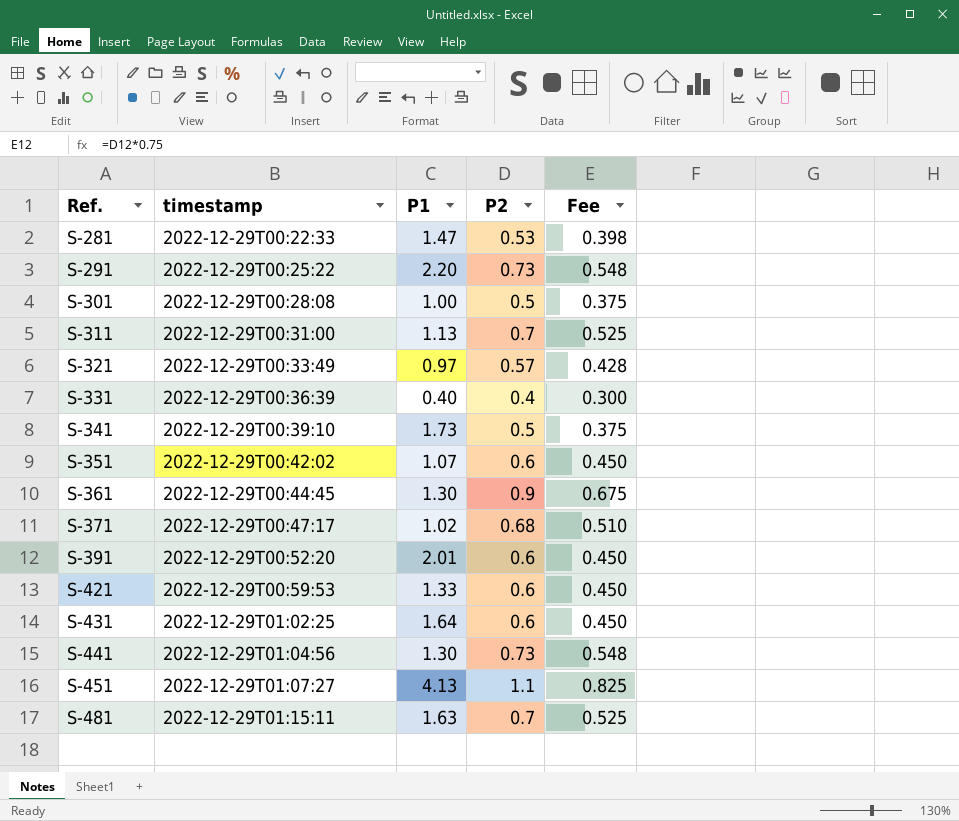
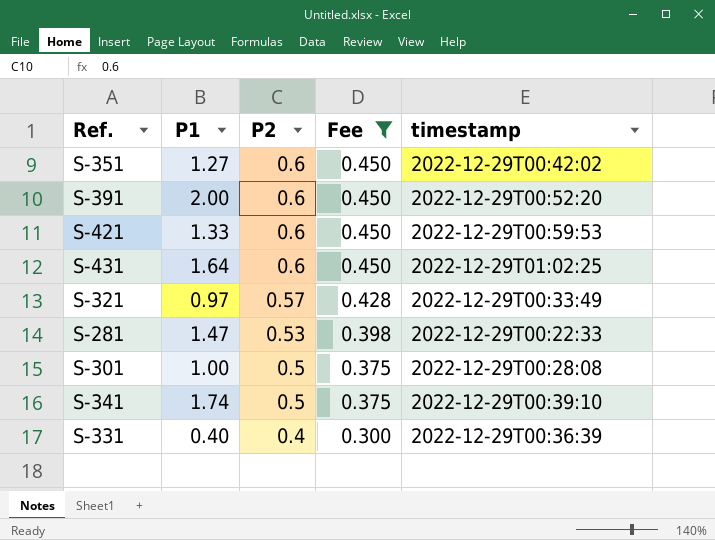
filter: none -> Fee <= 0.450
row order: Ref. ascending -> P2 descending
column timestamp | position: 2 -> 5
S-351 | P1: 1.07 -> 1.27
S-391 | P1: 2.01 -> 2.00
S-341 | P1: 1.73 -> 1.74

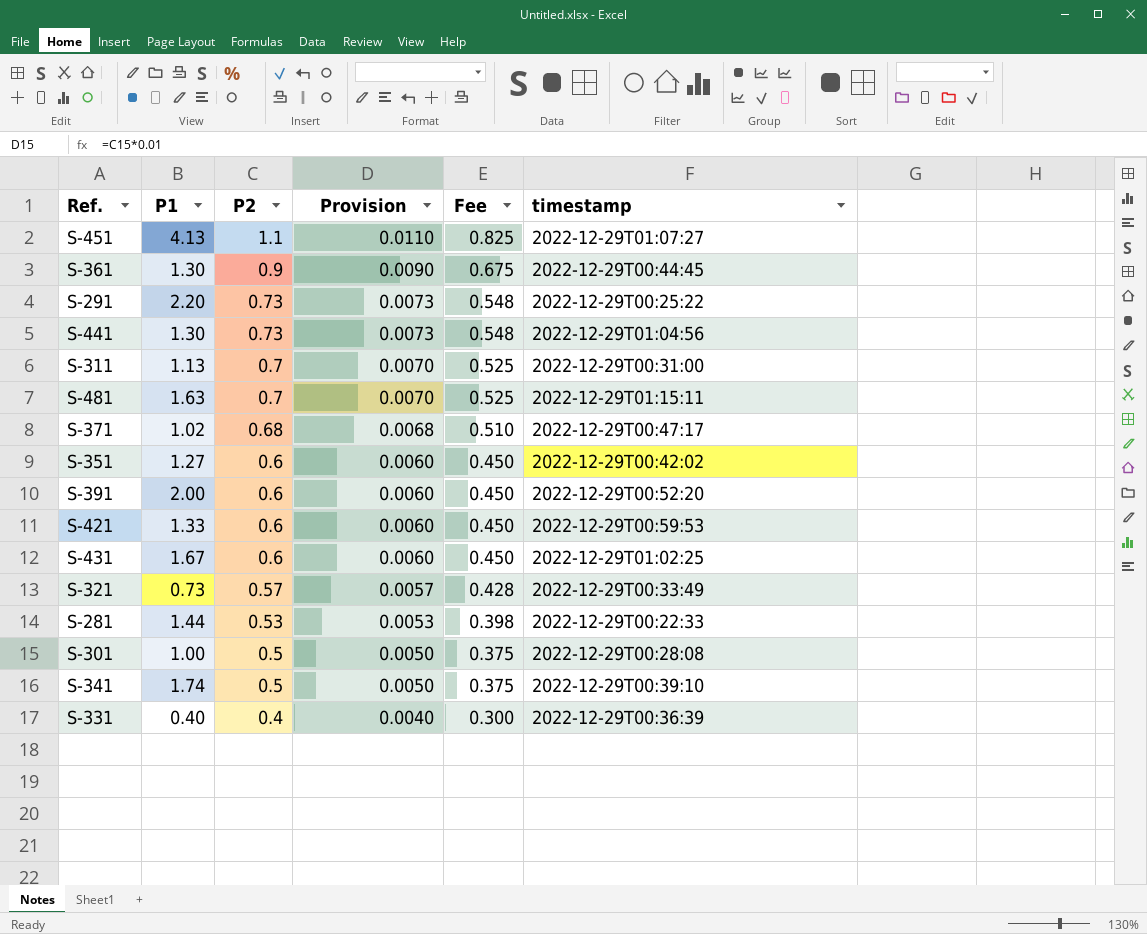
filter: Fee <= 0.450 -> none
column Provision | formula: none -> [P2] * 0.01
S-431 | P1: 1.64 -> 1.67
S-321 | P1: 0.97 -> 0.73
S-281 | P1: 1.47 -> 1.44

